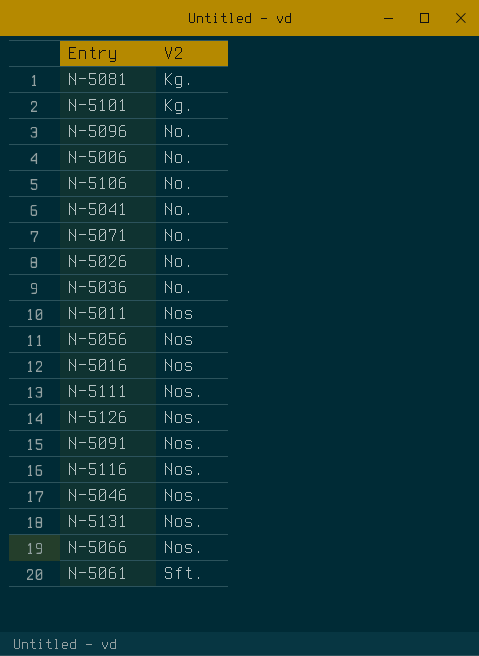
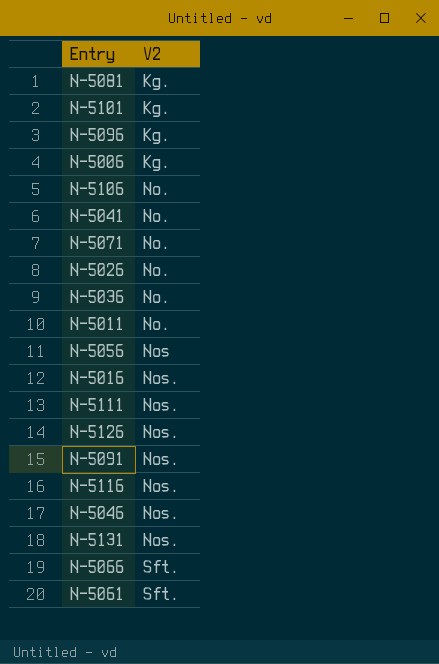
N-5096 | V2: No. -> Kg.
N-5006 | V2: No. -> Kg.
N-5011 | V2: Nos -> No.
N-5016 | V2: Nos -> Nos.
N-5066 | V2: Nos. -> Sft.

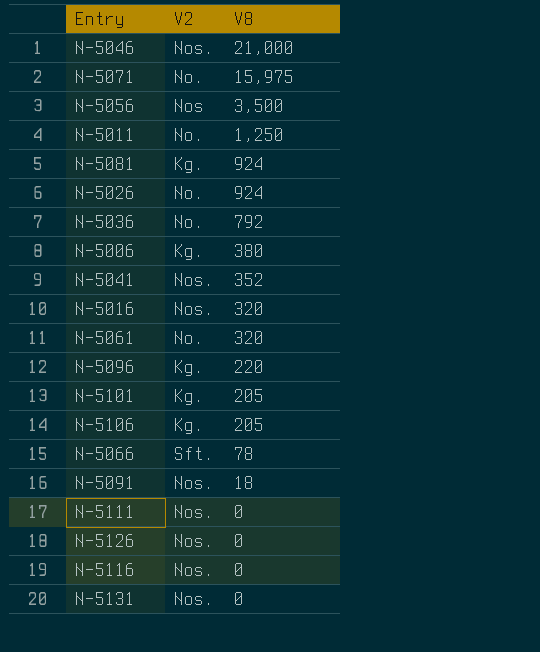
row order: V2 ascending -> V8 descending
column V8 | position: none -> 3
N-5041 | V2: No. -> Nos.
N-5061 | V2: Sft. -> No.
N-5106 | V2: No. -> Kg.

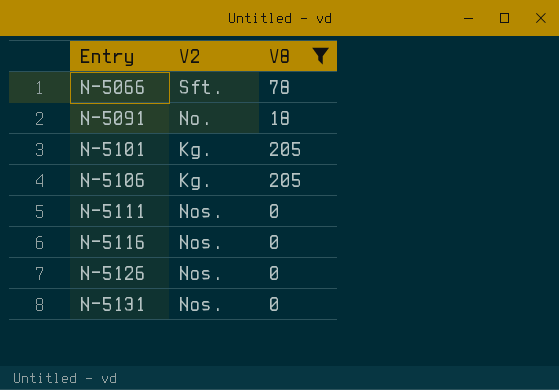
filter: none -> V8 <= 205
row order: V8 descending -> Entry ascending
N-5091 | V2: Nos. -> No.

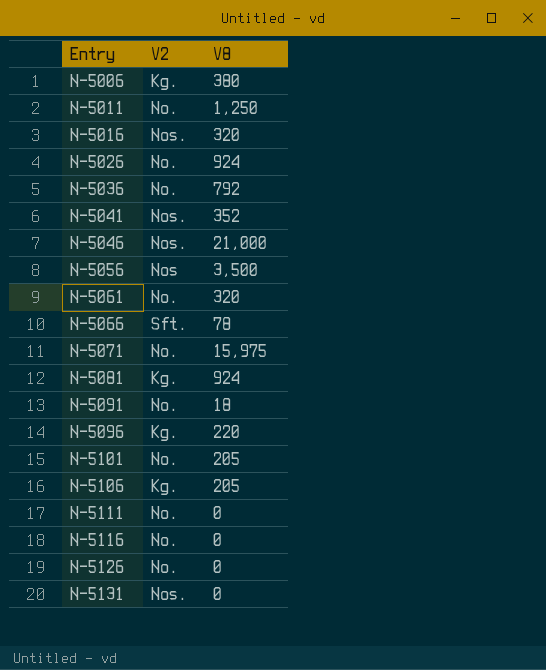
filter: V8 <= 205 -> none
N-5101 | V2: Kg. -> No.
N-5111 | V2: Nos. -> No.
N-5116 | V2: Nos. -> No.
N-5126 | V2: Nos. -> No.

